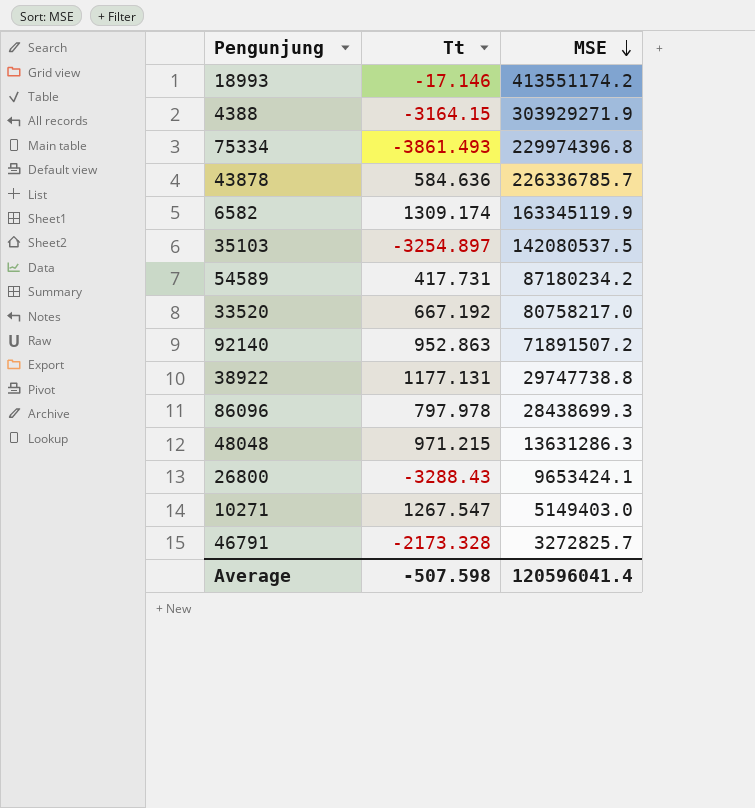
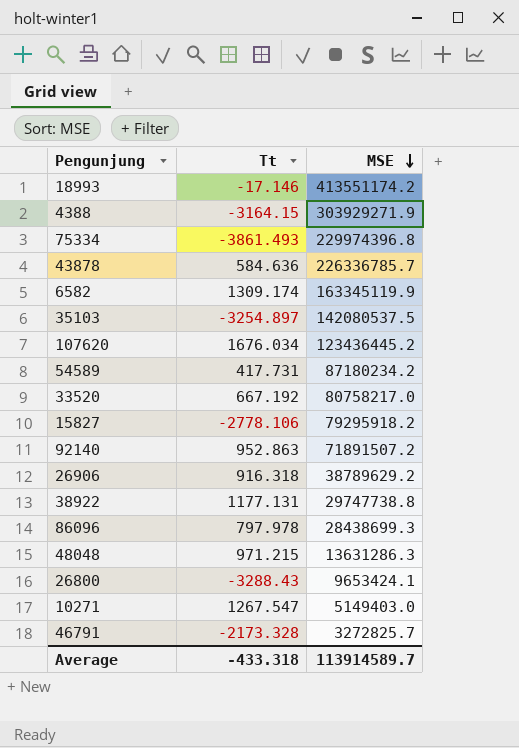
row 107620: none -> 1676.034 | 123436445.2
row 15827: none -> -2778.106 | 79295918.2
row 26906: none -> 916.318 | 38789629.2
Average | Tt: -507.598 -> -433.318
Average | MSE: 120596041.4 -> 113914589.7

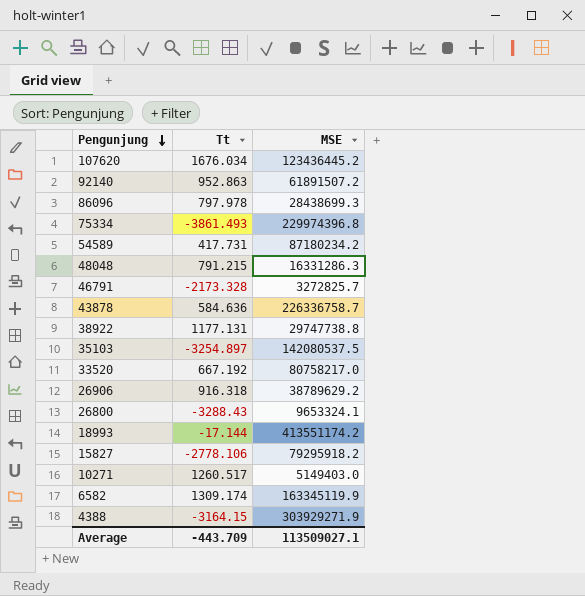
row order: MSE descending -> Pengunjung descending
92140 | MSE: 71891507.2 -> 61891507.2
48048 | Tt: 971.215 -> 791.215
48048 | MSE: 13631286.3 -> 16331286.3
43878 | MSE: 226336785.7 -> 226336758.7
26800 | MSE: 9653424.1 -> 9653324.1
18993 | Tt: -17.146 -> -17.144
10271 | Tt: 1267.547 -> 1260.517
Average | Tt: -433.318 -> -443.709
Average | MSE: 113914589.7 -> 113509027.1

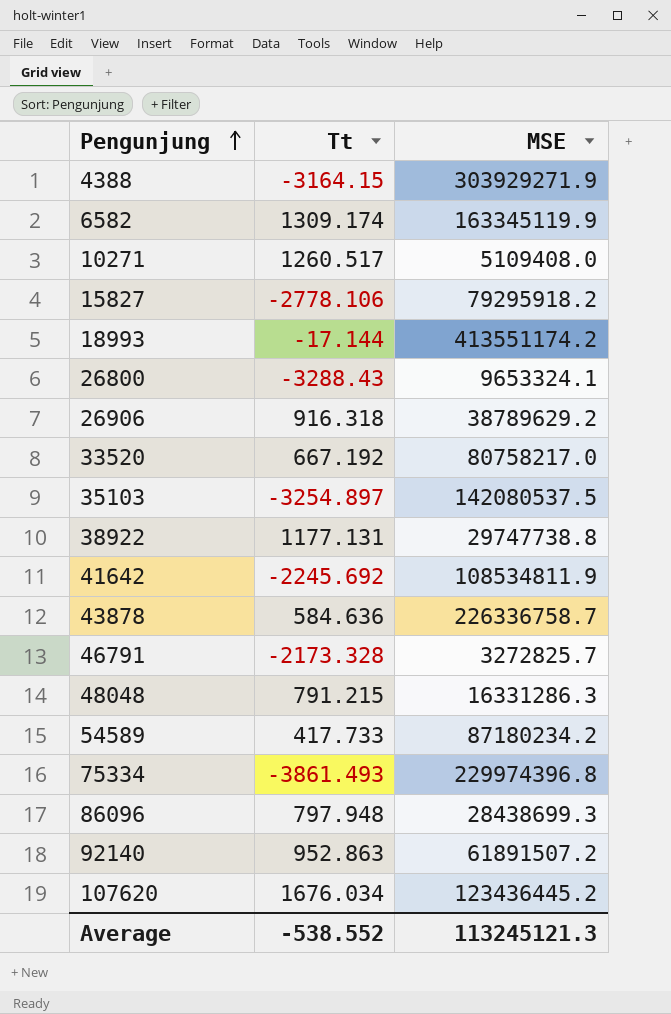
row order: Pengunjung descending -> Pengunjung ascending
10271 | MSE: 5149403.0 -> 5109408.0
row 41642: none -> -2245.692 | 108534811.9
54589 | Tt: 417.731 -> 417.733
86096 | Tt: 797.978 -> 797.948
Average | Tt: -443.709 -> -538.552
Average | MSE: 113509027.1 -> 113245121.3

